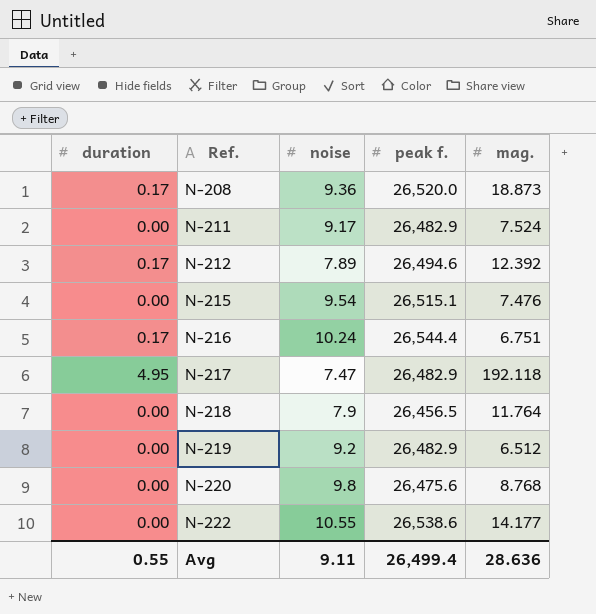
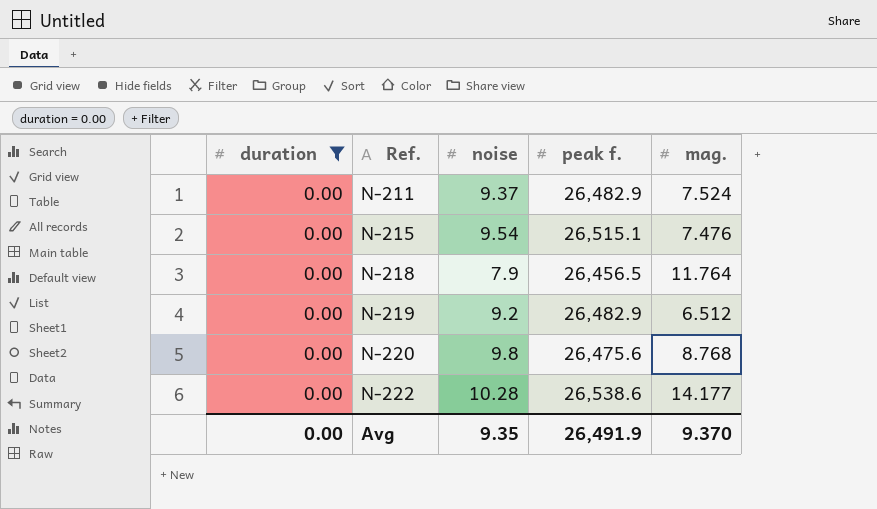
filter: none -> duration = 0.00
N-211 | noise: 9.17 -> 9.37
N-222 | noise: 10.55 -> 10.28
Avg | duration: 0.55 -> 0.00
Avg | noise: 9.11 -> 9.35
Avg | peak f.: 26,499.4 -> 26,491.9
Avg | mag.: 28.636 -> 9.370

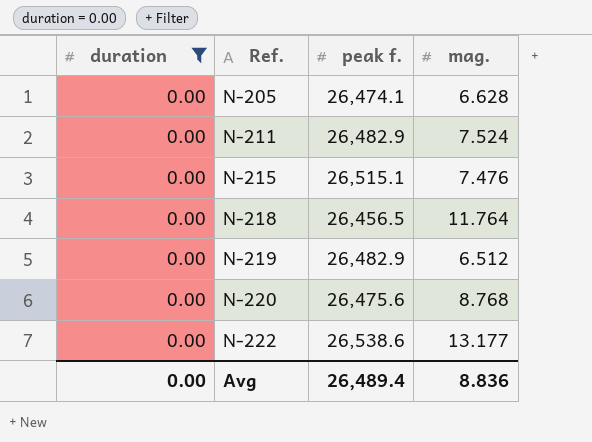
column noise | position: 3 -> none
row N-205: none -> 0.00 | 26,474.1 | 6.628
N-222 | mag.: 14.177 -> 13.177
Avg | peak f.: 26,491.9 -> 26,489.4
Avg | mag.: 9.370 -> 8.836

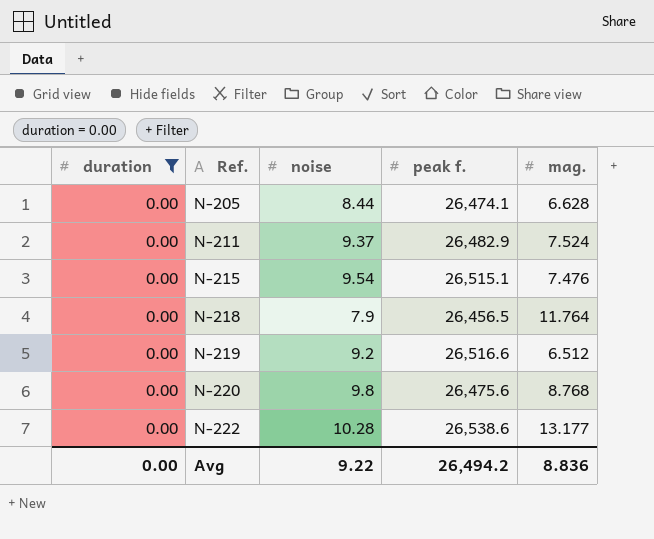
column noise | position: none -> 3
N-219 | peak f.: 26,482.9 -> 26,516.6
Avg | peak f.: 26,489.4 -> 26,494.2

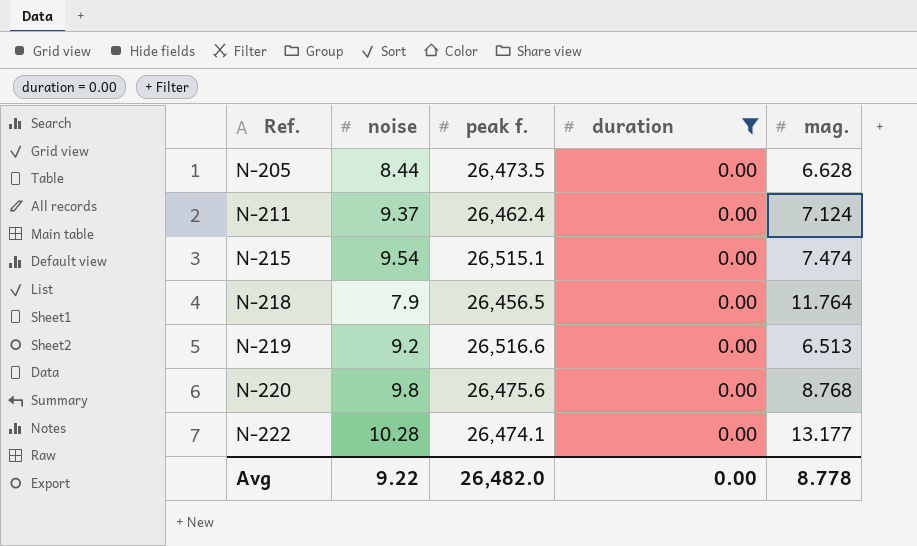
column duration | position: 1 -> 4
N-205 | peak f.: 26,474.1 -> 26,473.5
N-211 | peak f.: 26,482.9 -> 26,462.4
N-211 | mag.: 7.524 -> 7.124
N-215 | mag.: 7.476 -> 7.474
N-219 | mag.: 6.512 -> 6.513
N-222 | peak f.: 26,538.6 -> 26,474.1
Avg | peak f.: 26,494.2 -> 26,482.0
Avg | mag.: 8.836 -> 8.778

